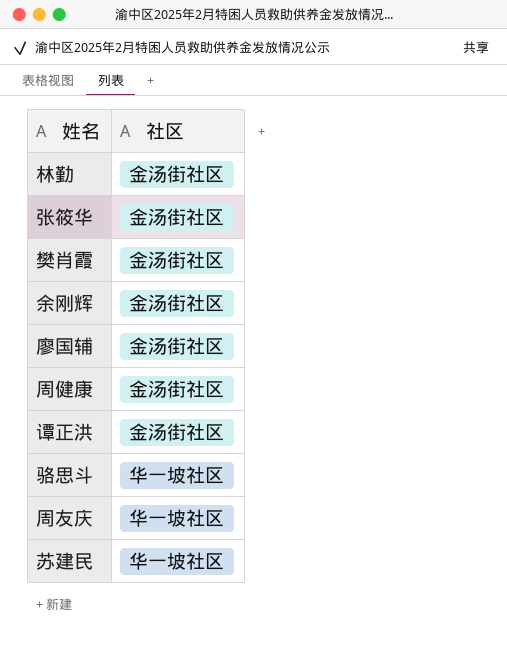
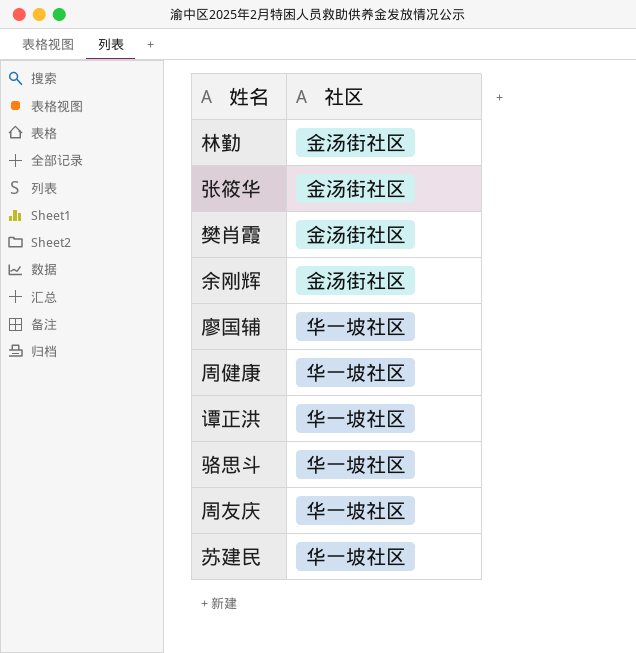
廖国辅 | 社区: 金汤街社区 -> 华一坡社区
周健康 | 社区: 金汤街社区 -> 华一坡社区
谭正洪 | 社区: 金汤街社区 -> 华一坡社区

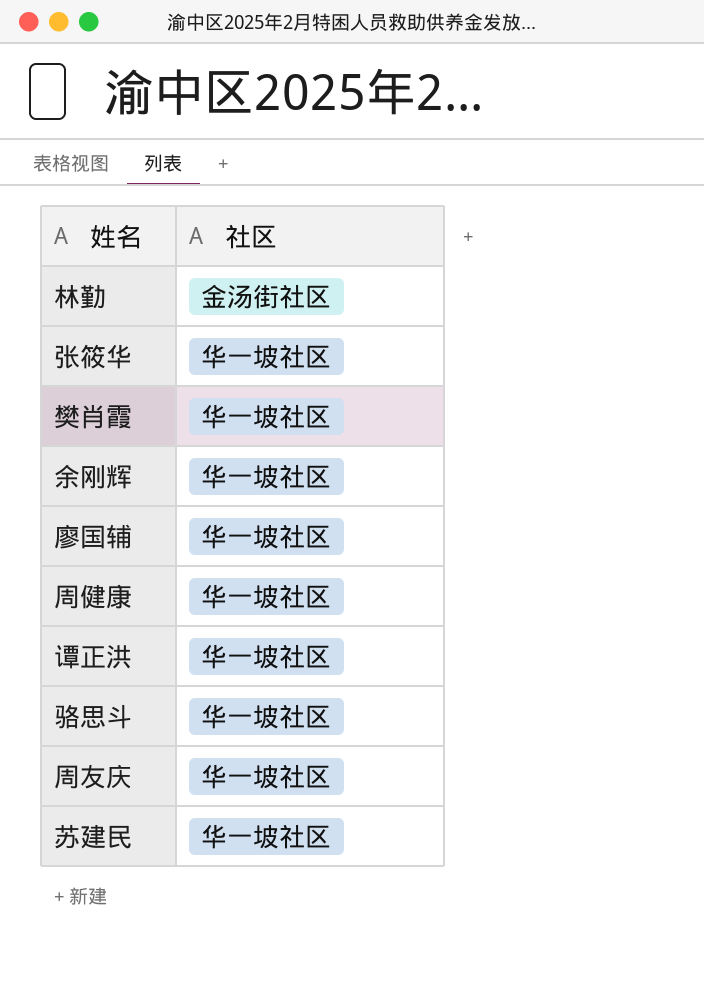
张筱华 | 社区: 金汤街社区 -> 华一坡社区
樊肖霞 | 社区: 金汤街社区 -> 华一坡社区
余刚辉 | 社区: 金汤街社区 -> 华一坡社区

